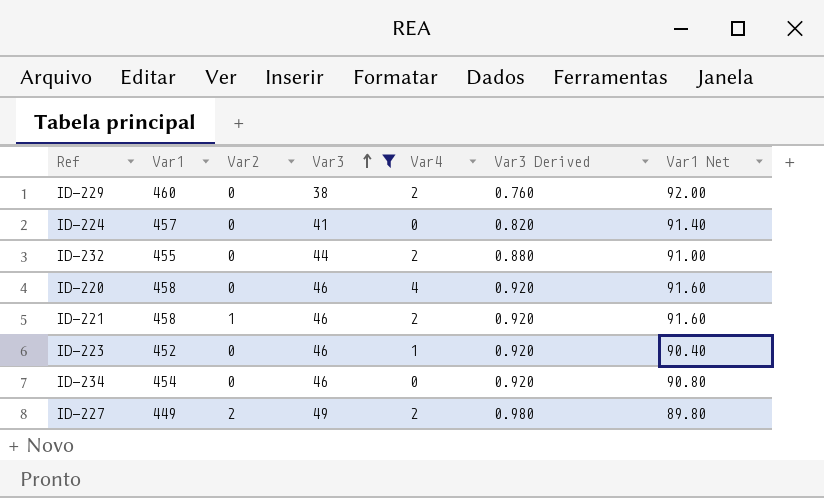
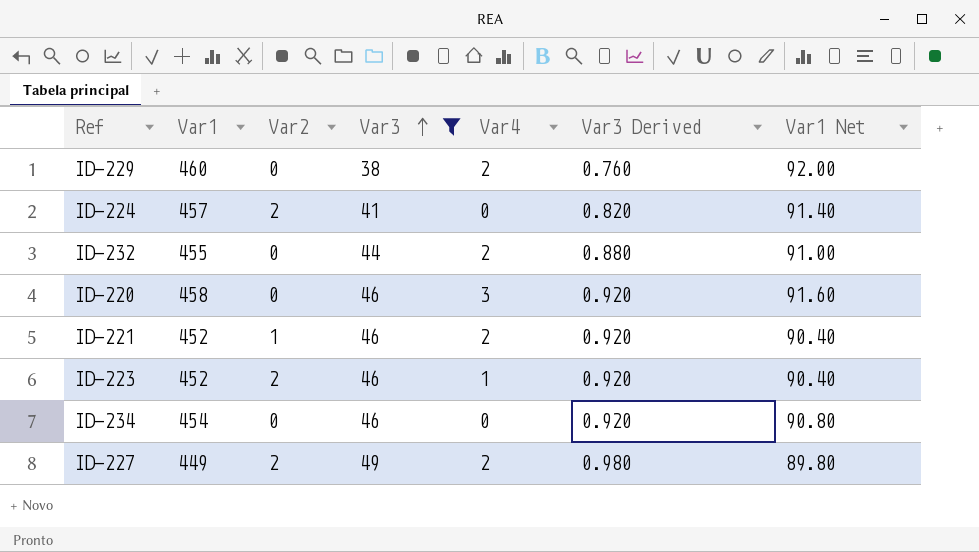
ID-224 | Var2: 0 -> 2
ID-220 | Var4: 4 -> 3
ID-221 | Var1: 458 -> 452
ID-221 | Var1 Net: 91.60 -> 90.40
ID-223 | Var2: 0 -> 2

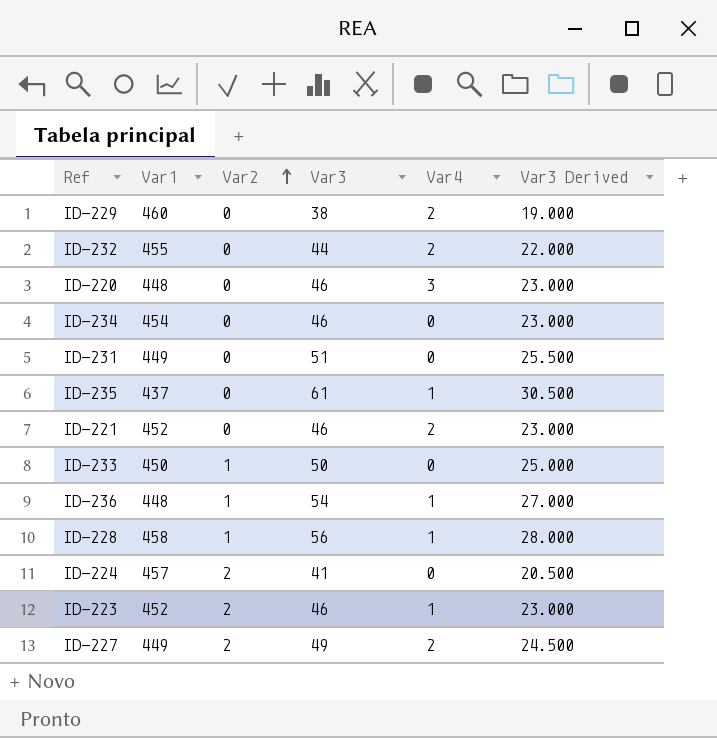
filter: Var3 <= 49 -> none
row order: Var3 ascending -> Var2 ascending
column Var1 Net | formula: [Var1] * 0.2 -> none
column Var3 Derived | formula: [Var3] * 0.02 -> [Var3] * 0.5
ID-220 | Var1: 458 -> 448
ID-221 | Var2: 1 -> 0

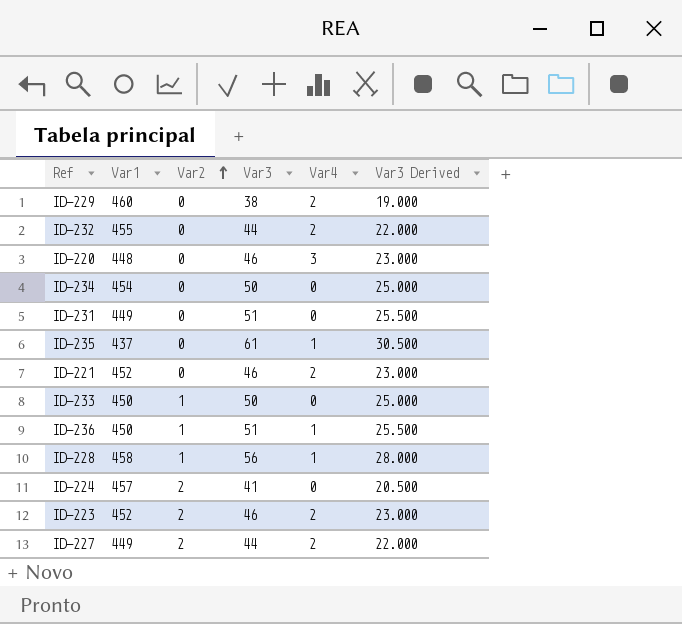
ID-234 | Var3: 46 -> 50
ID-234 | Var3 Derived: 23.000 -> 25.000
ID-236 | Var1: 448 -> 450
ID-236 | Var3: 54 -> 51
ID-236 | Var3 Derived: 27.000 -> 25.500
ID-223 | Var4: 1 -> 2
ID-227 | Var3: 49 -> 44
ID-227 | Var3 Derived: 24.500 -> 22.000

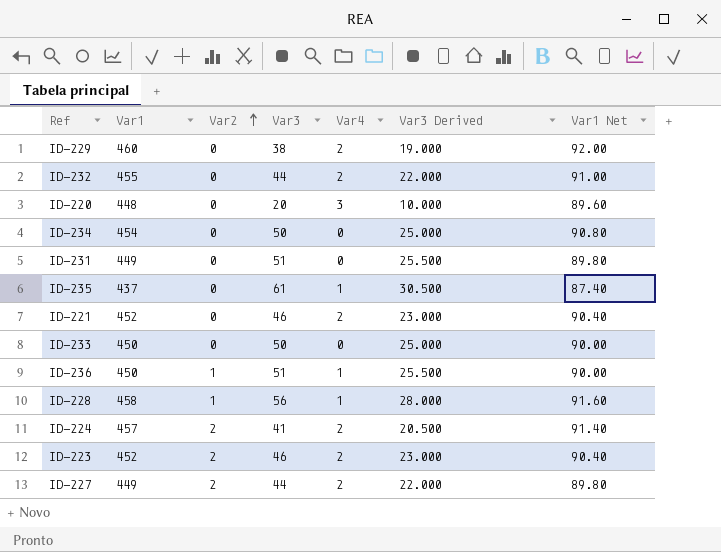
column Var1 Net | formula: none -> [Var1] * 0.2
ID-220 | Var3: 46 -> 20
ID-220 | Var3 Derived: 23.000 -> 10.000
ID-233 | Var2: 1 -> 0
ID-224 | Var4: 0 -> 2

